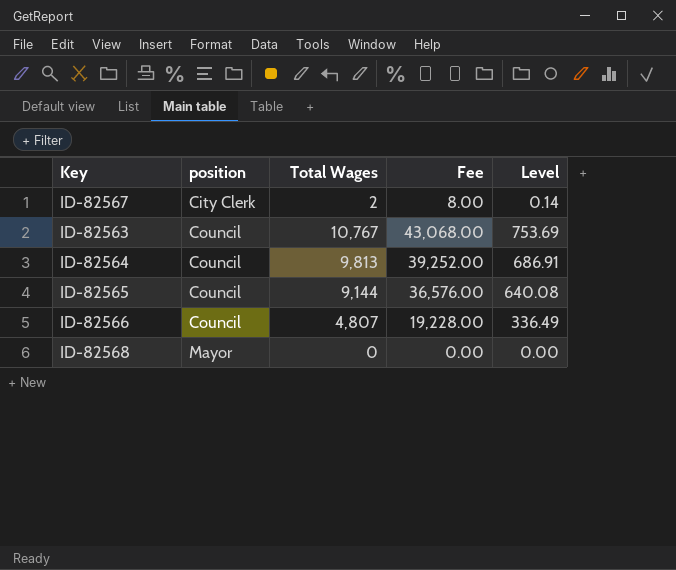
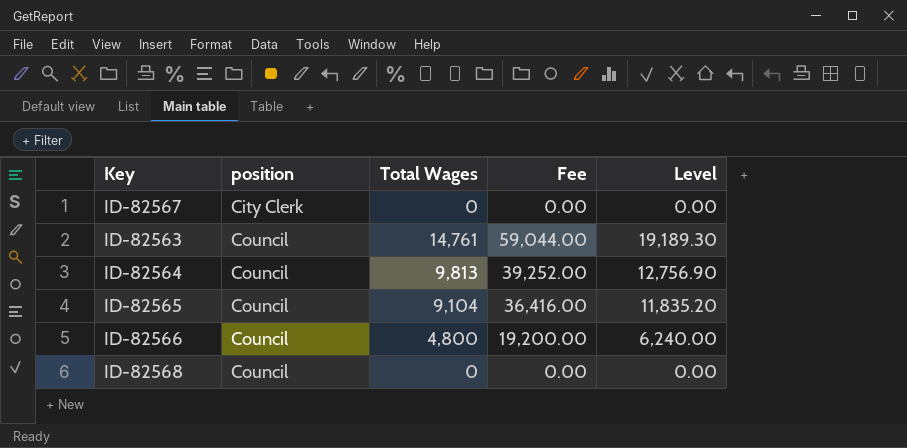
column Level | formula: [Total Wages] * 0.07 -> [Total Wages] * 1.3
ID-82567 | Total Wages: 2 -> 0
ID-82567 | Fee: 8.00 -> 0.00
ID-82563 | Total Wages: 10,767 -> 14,761
ID-82563 | Fee: 43,068.00 -> 59,044.00
ID-82565 | Total Wages: 9,144 -> 9,104
ID-82565 | Fee: 36,576.00 -> 36,416.00
ID-82566 | Total Wages: 4,807 -> 4,800
ID-82566 | Fee: 19,228.00 -> 19,200.00
ID-82568 | position: Mayor -> Council

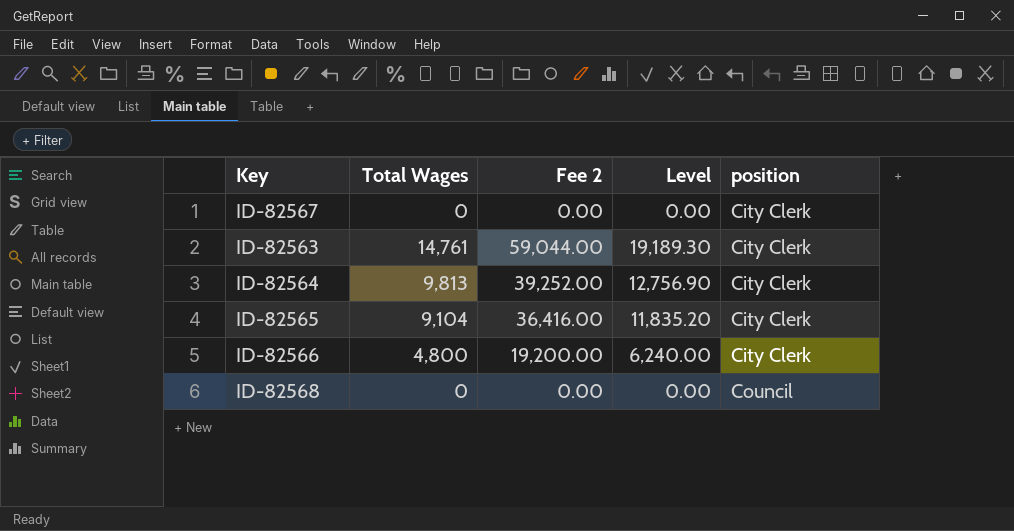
column name: Fee -> Fee 2
column position | position: 2 -> 5
ID-82563 | position: Council -> City Clerk
ID-82564 | position: Council -> City Clerk
ID-82565 | position: Council -> City Clerk
ID-82566 | position: Council -> City Clerk

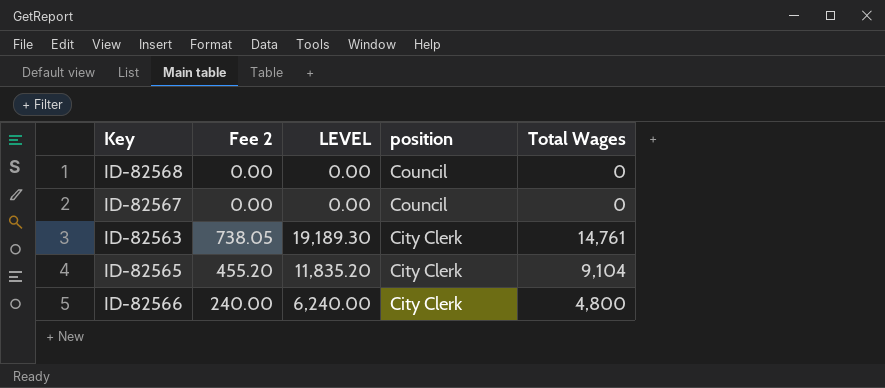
row order: position ascending -> position descending
column Fee 2 | formula: [Total Wages] * 4 -> [Total Wages] * 0.05
column name: Level -> LEVEL
column Total Wages | position: 2 -> 5
row ID-82564: 9,813 | 39,252.00 | 12,756.90 | City Clerk -> none
ID-82567 | position: City Clerk -> Council

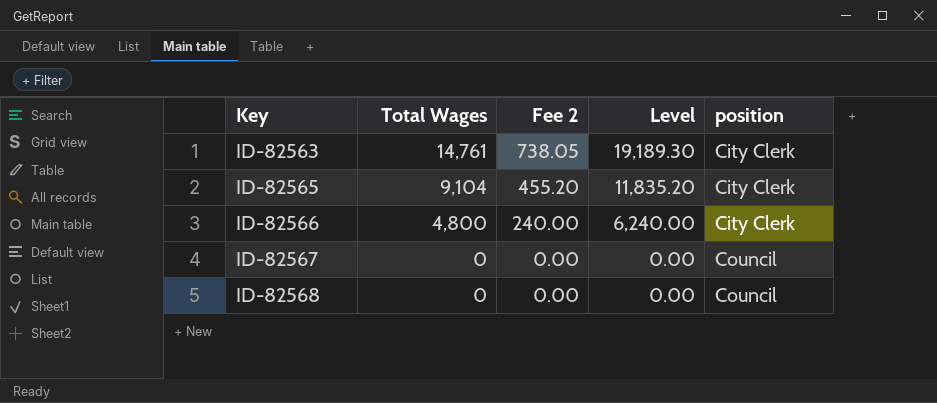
row order: position descending -> Key ascending
column Total Wages | position: 5 -> 2
column name: LEVEL -> Level

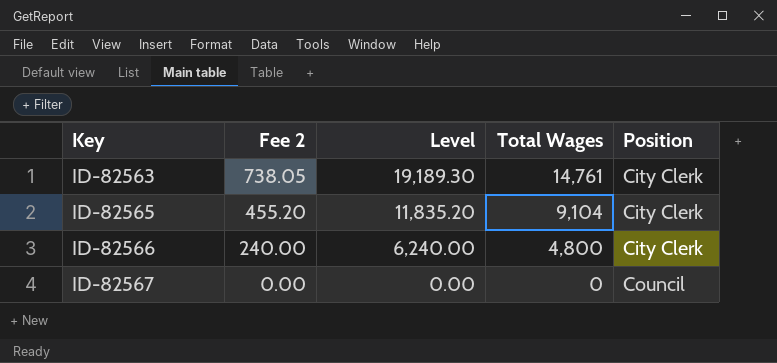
column Total Wages | position: 2 -> 4
column name: position -> Position
row ID-82568: 0 | 0.00 | 0.00 | Council -> none

